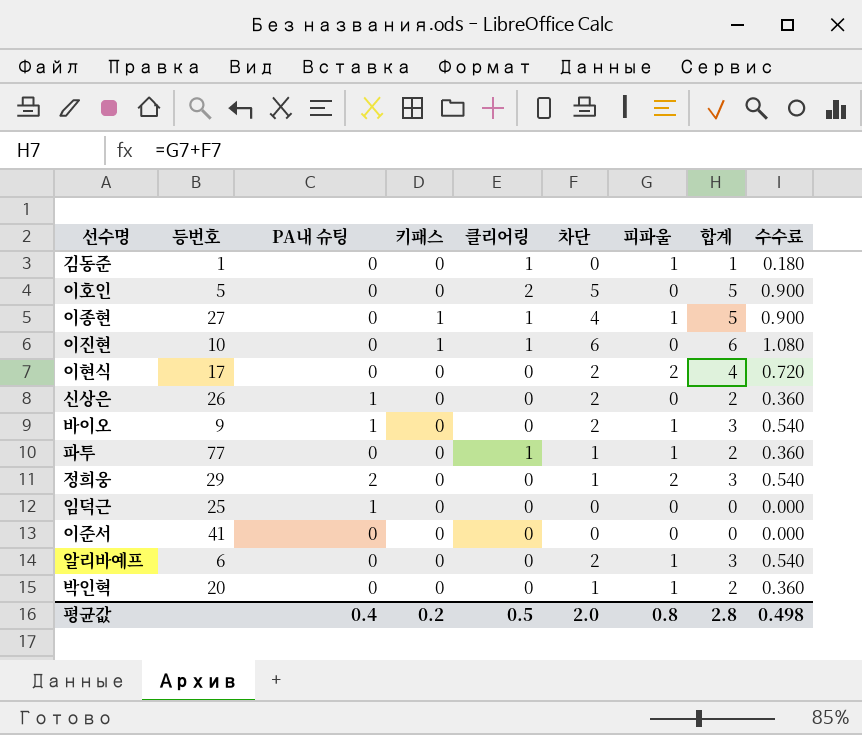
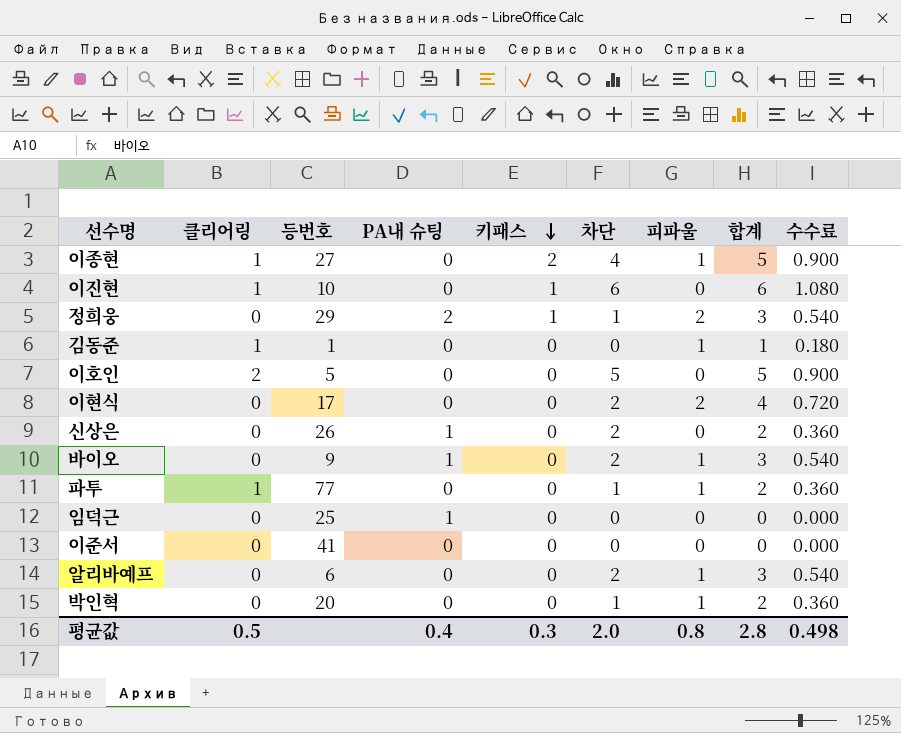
row order: none -> 키패스 descending
column 클리어링 | position: 5 -> 2
이종현 | 키패스: 1 -> 2
정희웅 | 키패스: 0 -> 1
평균값 | 키패스: 0.2 -> 0.3

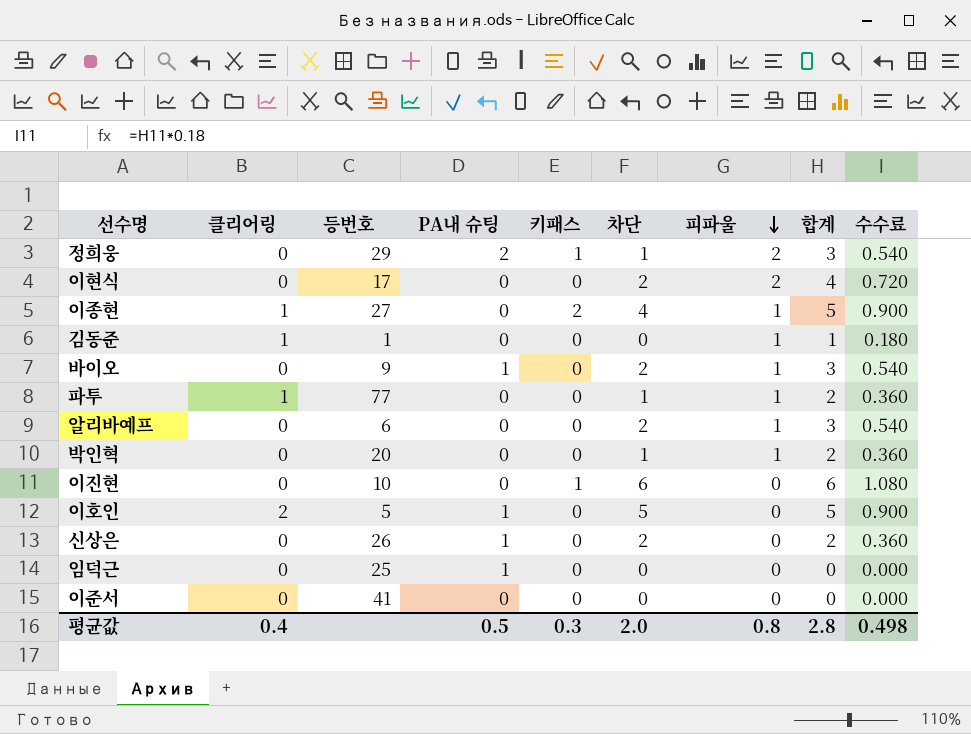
row order: 키패스 descending -> 피파울 descending
이진현 | 클리어링: 1 -> 0
이호인 | PA내 슈팅: 0 -> 1
평균값 | 클리어링: 0.5 -> 0.4
평균값 | PA내 슈팅: 0.4 -> 0.5

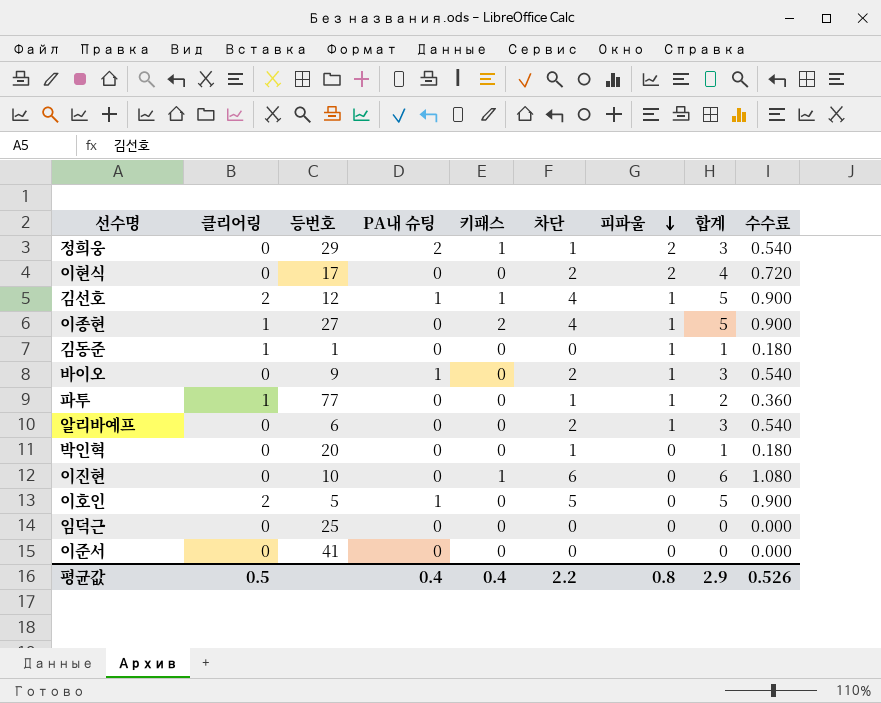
row 신상은: 0 | 26 | 1 | 0 | 2 | 0 | 2 | 0.360 -> none
row 김선호: none -> 2 | 12 | 1 | 1 | 4 | 1 | 5 | 0.900
박인혁 | 피파울: 1 -> 0
박인혁 | 합계: 2 -> 1
박인혁 | 수수료: 0.360 -> 0.180
임덕근 | PA내 슈팅: 1 -> 0
평균값 | 클리어링: 0.4 -> 0.5
평균값 | PA내 슈팅: 0.5 -> 0.4
평균값 | 키패스: 0.3 -> 0.4
평균값 | 차단: 2.0 -> 2.2
평균값 | 합계: 2.8 -> 2.9
평균값 | 수수료: 0.498 -> 0.526

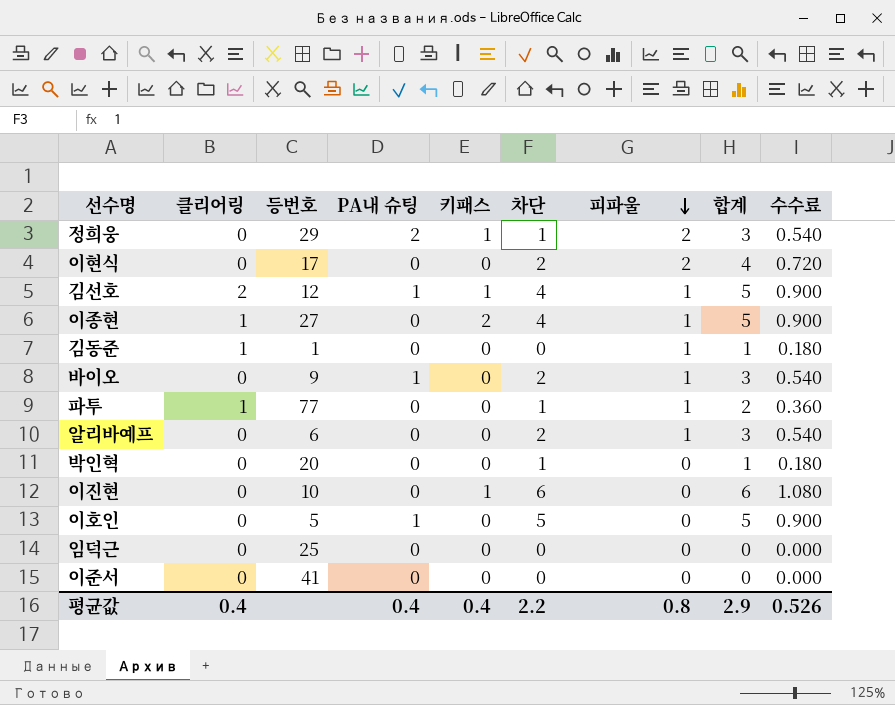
이호인 | 클리어링: 2 -> 0
평균값 | 클리어링: 0.5 -> 0.4

